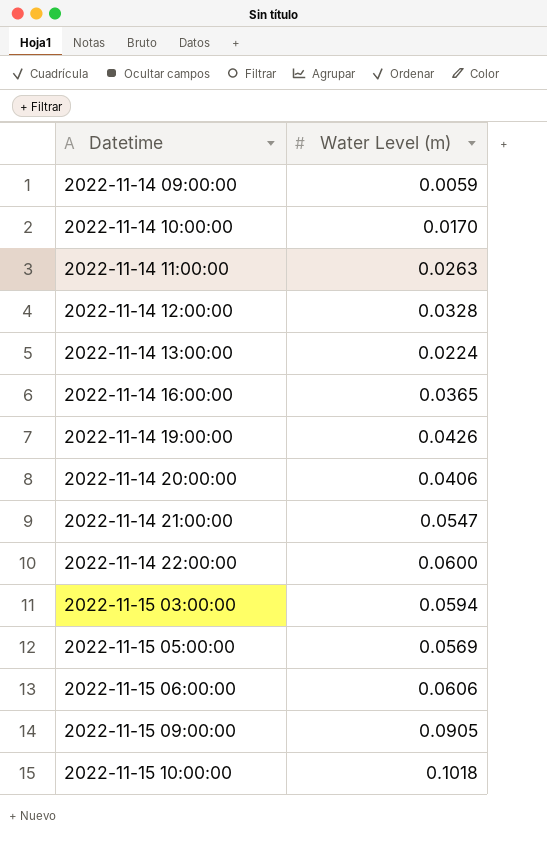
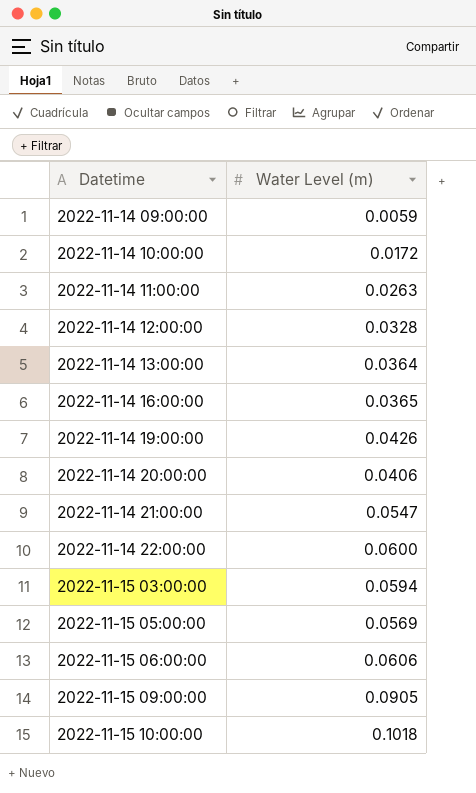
2022-11-14 10:00:00 | Water Level (m): 0.0170 -> 0.0172
2022-11-14 13:00:00 | Water Level (m): 0.0224 -> 0.0364

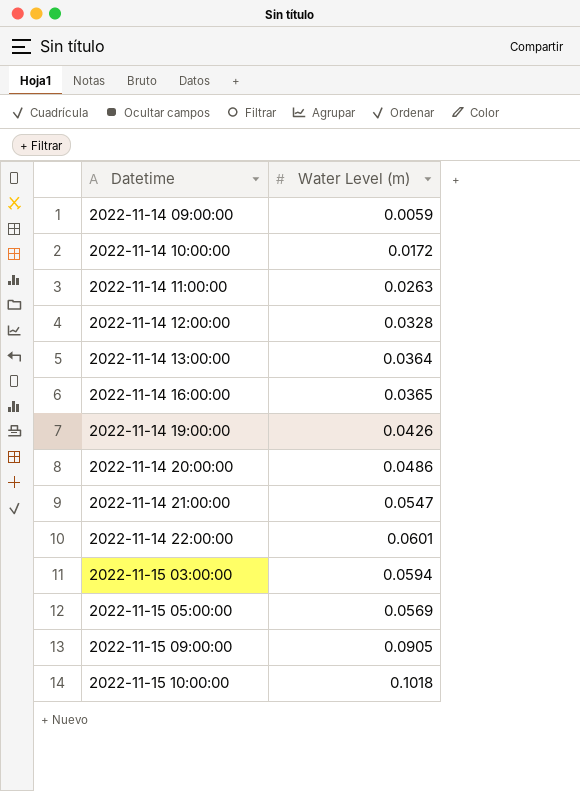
row 2022-11-15 06:00:00: 0.0606 -> none
2022-11-14 20:00:00 | Water Level (m): 0.0406 -> 0.0486
2022-11-14 22:00:00 | Water Level (m): 0.0600 -> 0.0601

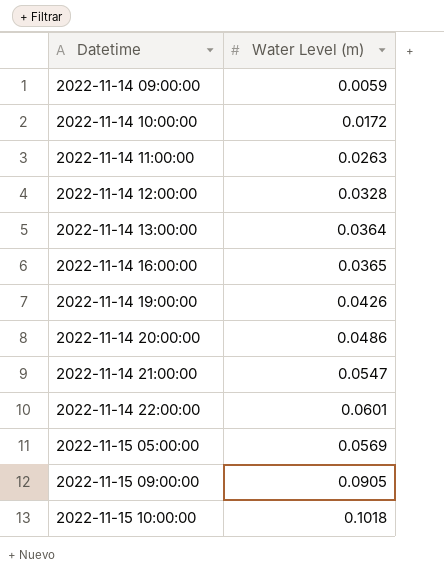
row 2022-11-15 03:00:00: 0.0594 -> none

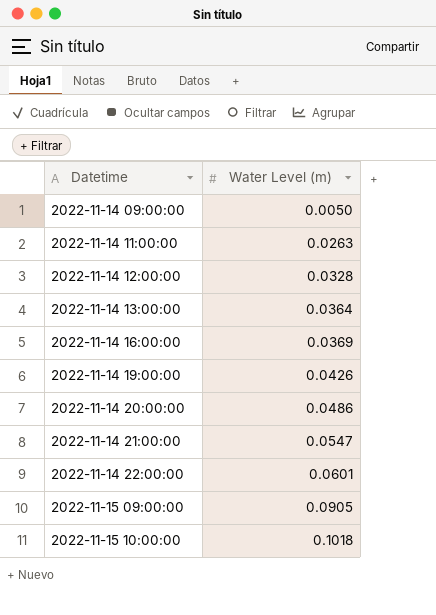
row 2022-11-14 10:00:00: 0.0172 -> none
row 2022-11-15 05:00:00: 0.0569 -> none
2022-11-14 09:00:00 | Water Level (m): 0.0059 -> 0.0050
2022-11-14 16:00:00 | Water Level (m): 0.0365 -> 0.0369

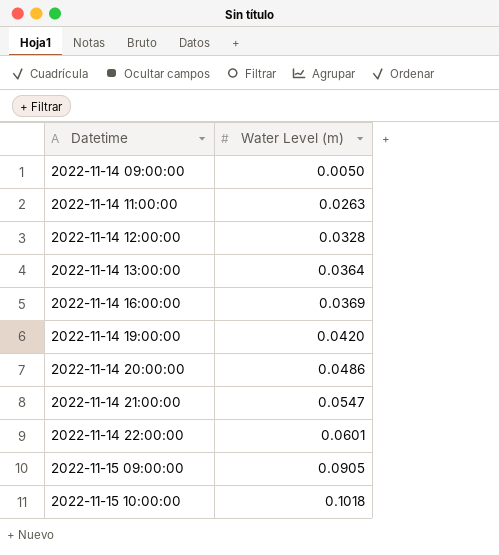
2022-11-14 19:00:00 | Water Level (m): 0.0426 -> 0.0420

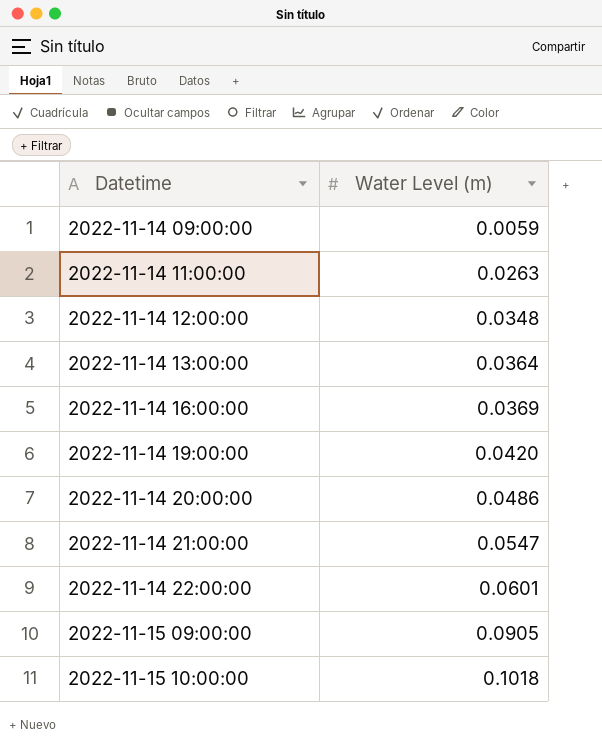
2022-11-14 09:00:00 | Water Level (m): 0.0050 -> 0.0059
2022-11-14 12:00:00 | Water Level (m): 0.0328 -> 0.0348

